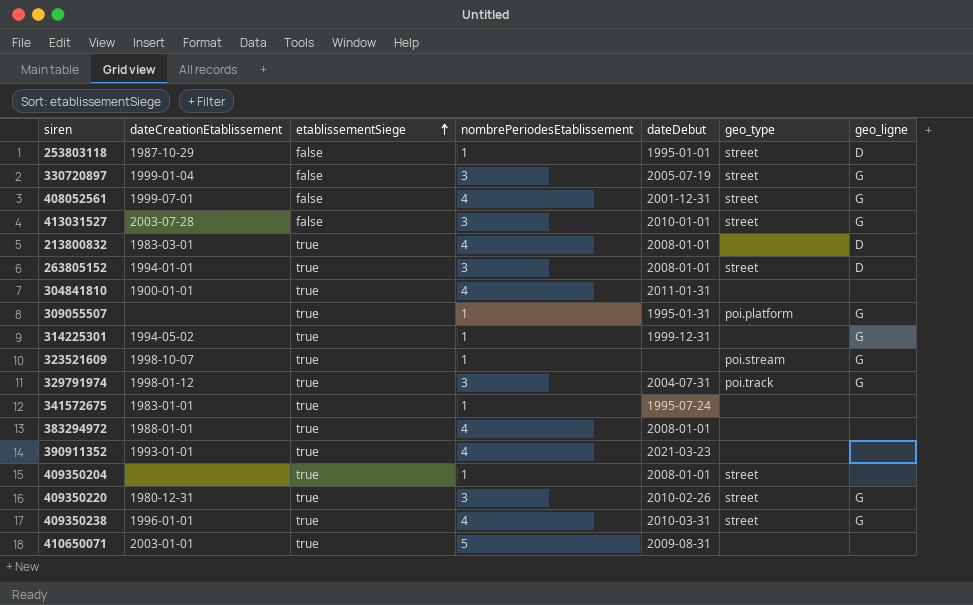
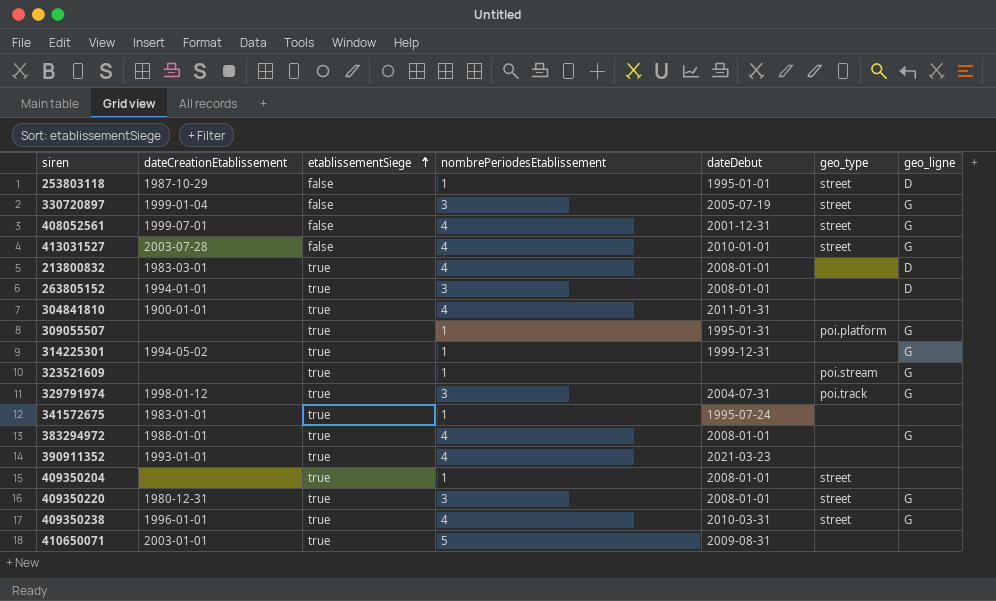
413031527 | nombrePeriodesEtablissement: 3 -> 4
263805152 | geo_type: street -> none
323521609 | dateCreationEtablissement: 1998-10-07 -> none
383294972 | geo_ligne: none -> G
409350220 | dateDebut: 2010-02-26 -> 2008-01-01

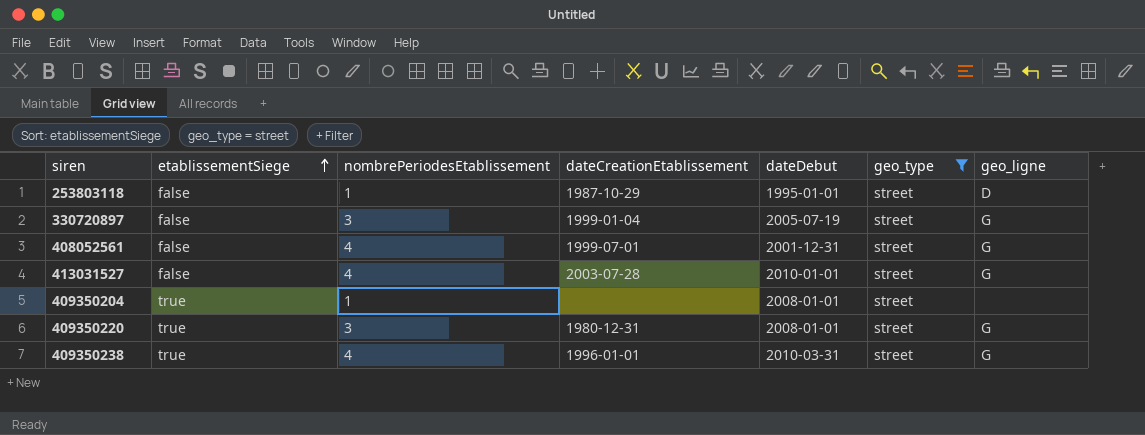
filter: none -> geo_type = street
column dateCreationEtablissement | position: 2 -> 4

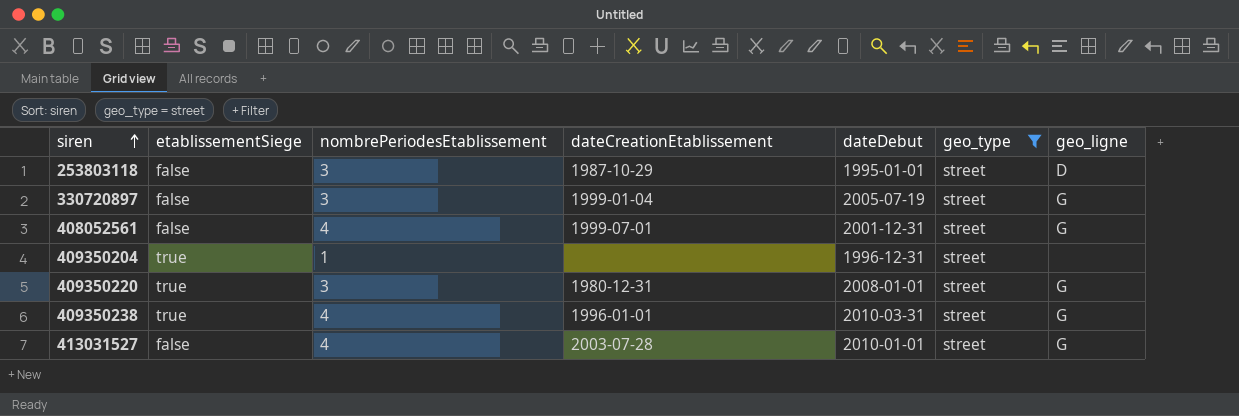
row order: etablissementSiege ascending -> siren ascending
253803118 | nombrePeriodesEtablissement: 1 -> 3
409350204 | dateDebut: 2008-01-01 -> 1996-12-31

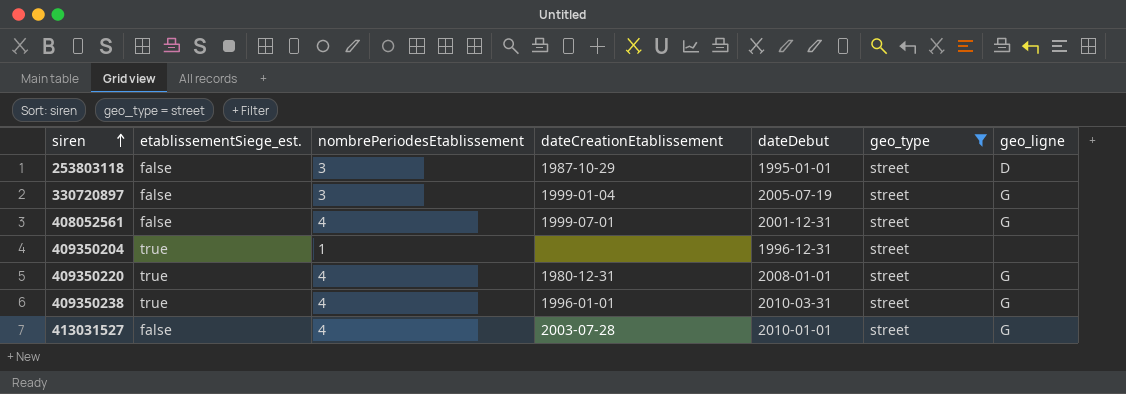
column name: etablissementSiege -> etablissementSiege_est.
409350220 | nombrePeriodesEtablissement: 3 -> 4

